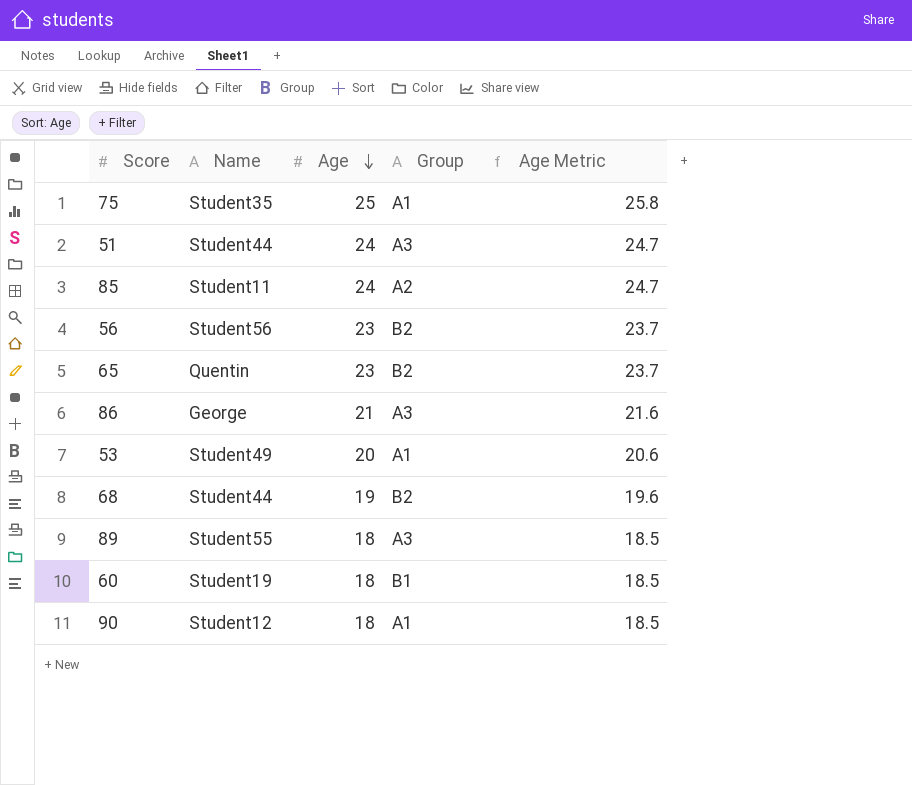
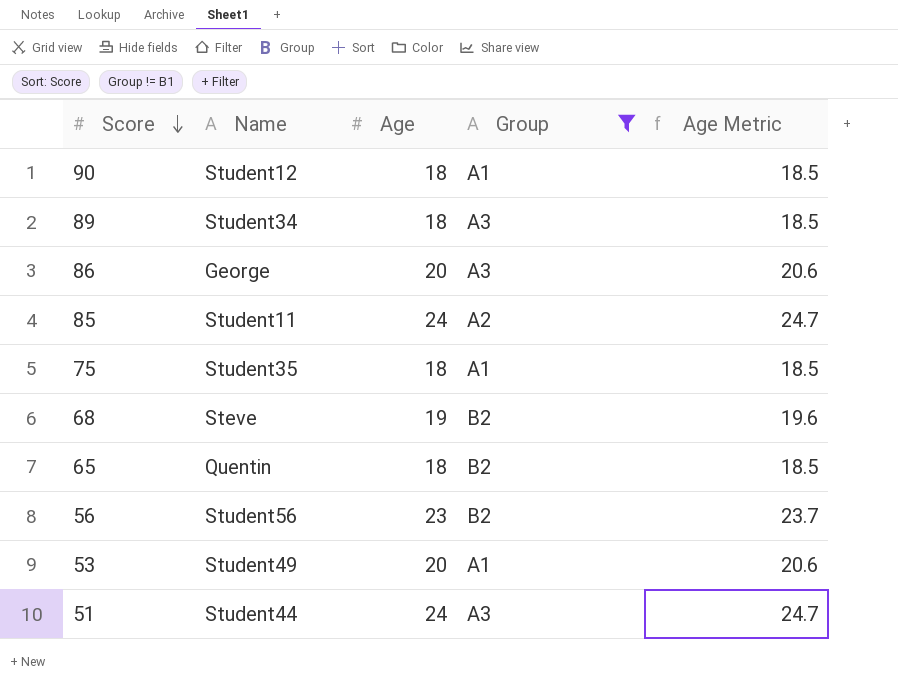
filter: none -> Group != B1
row order: Age descending -> Score descending
89 | Name: Student55 -> Student34
86 | Age: 21 -> 20
86 | Age Metric: 21.6 -> 20.6
75 | Age: 25 -> 18
75 | Age Metric: 25.8 -> 18.5
68 | Name: Student44 -> Steve
65 | Age: 23 -> 18
65 | Age Metric: 23.7 -> 18.5

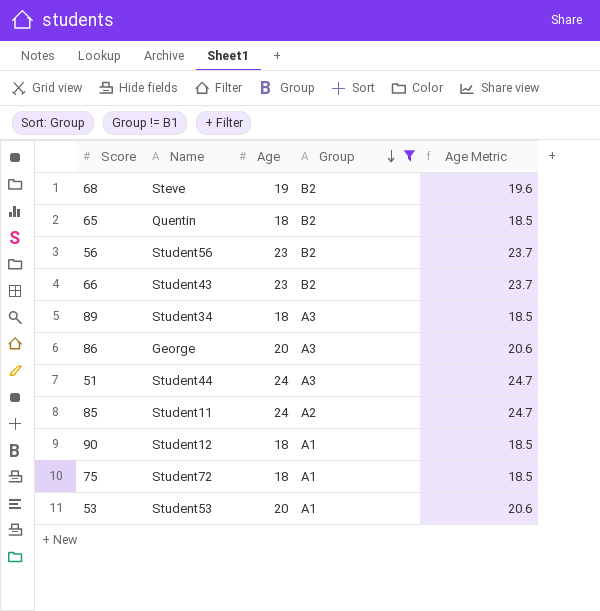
row order: Score descending -> Group descending
row 66: none -> Student43 | 23 | B2 | 23.7
75 | Name: Student35 -> Student72
53 | Name: Student49 -> Student53

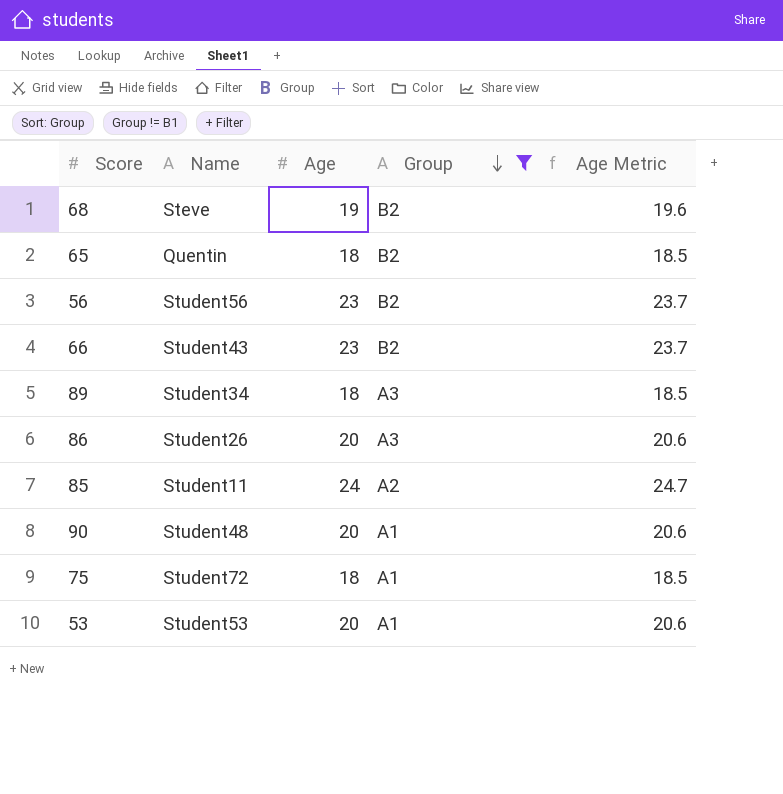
row 51: Student44 | 24 | A3 | 24.7 -> none
86 | Name: George -> Student26
90 | Name: Student12 -> Student48
90 | Age: 18 -> 20
90 | Age Metric: 18.5 -> 20.6

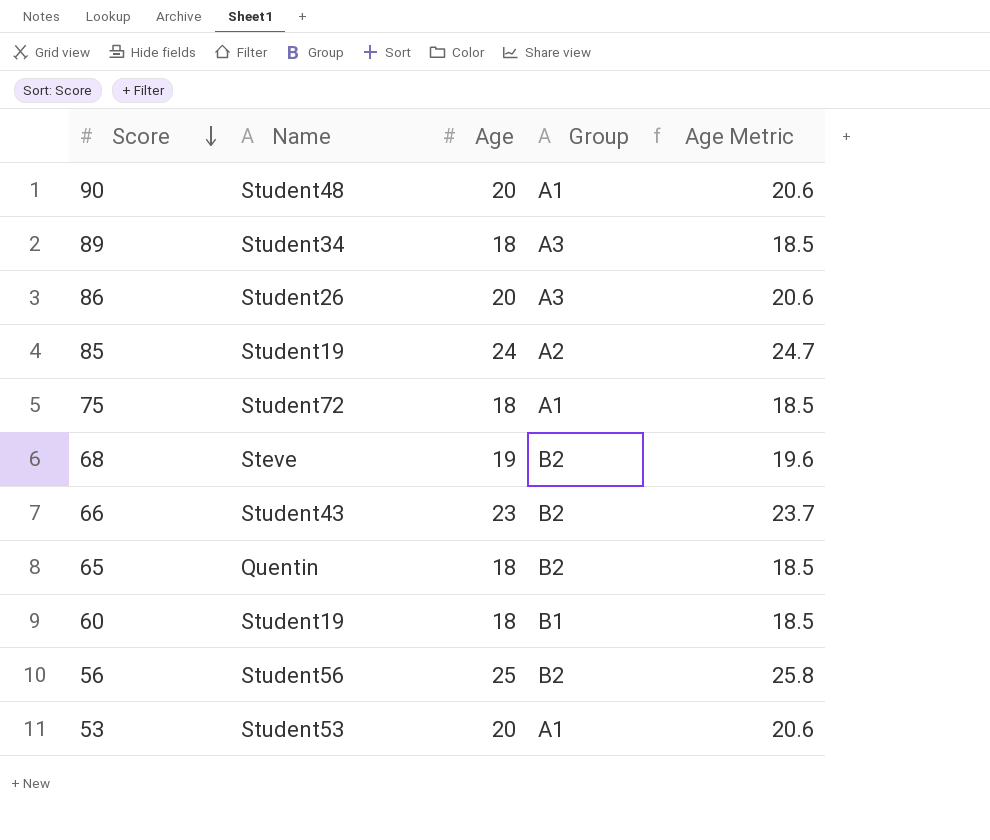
filter: Group != B1 -> none
row order: Group descending -> Score descending
85 | Name: Student11 -> Student19
56 | Age: 23 -> 25
56 | Age Metric: 23.7 -> 25.8

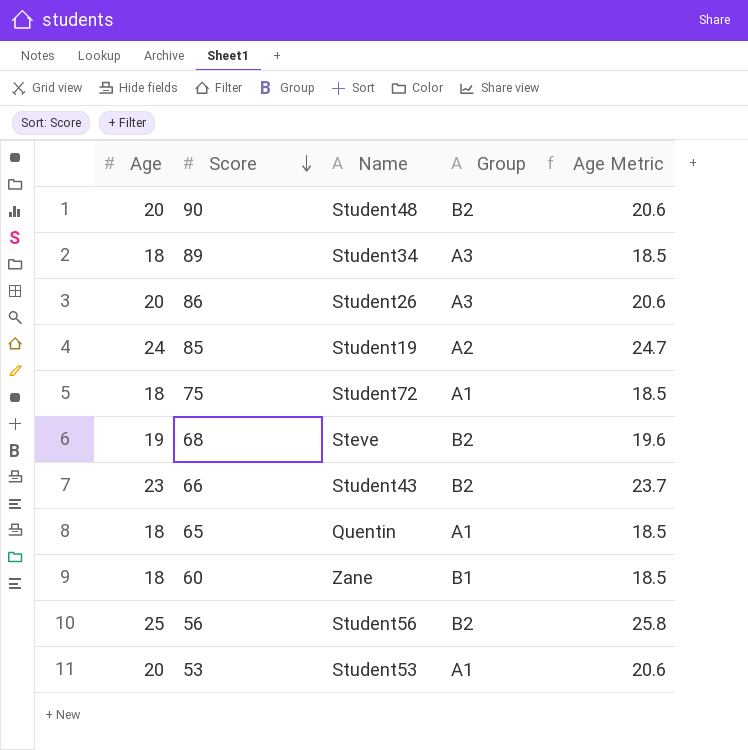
column Age | position: 3 -> 1
90 | Group: A1 -> B2
65 | Group: B2 -> A1
60 | Name: Student19 -> Zane

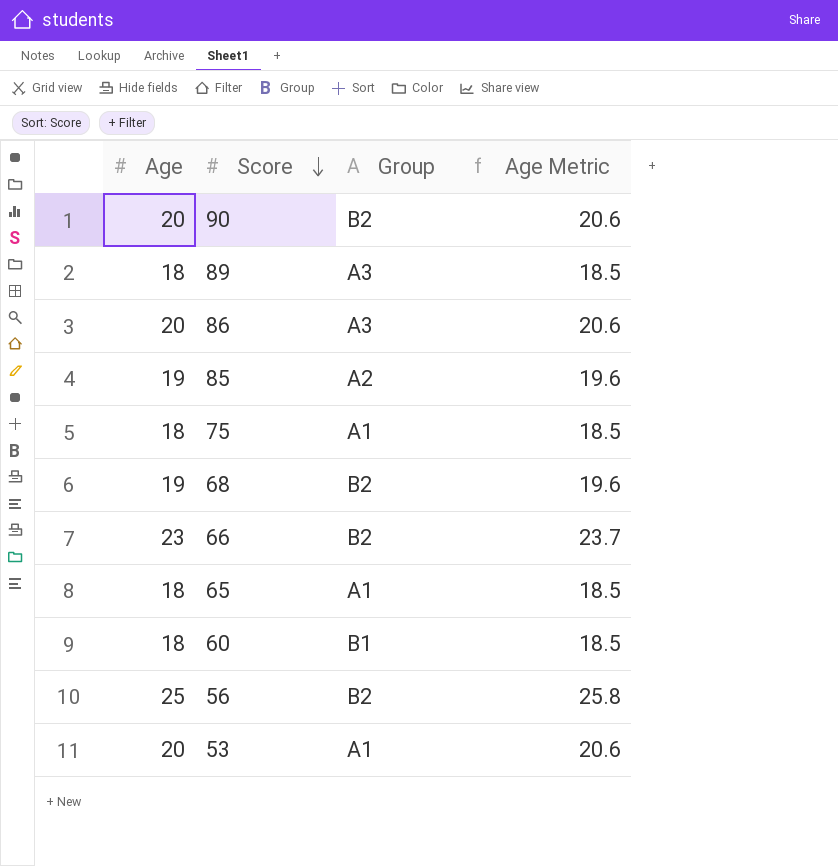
column Name | position: 3 -> none
85 | Age: 24 -> 19
85 | Age Metric: 24.7 -> 19.6

